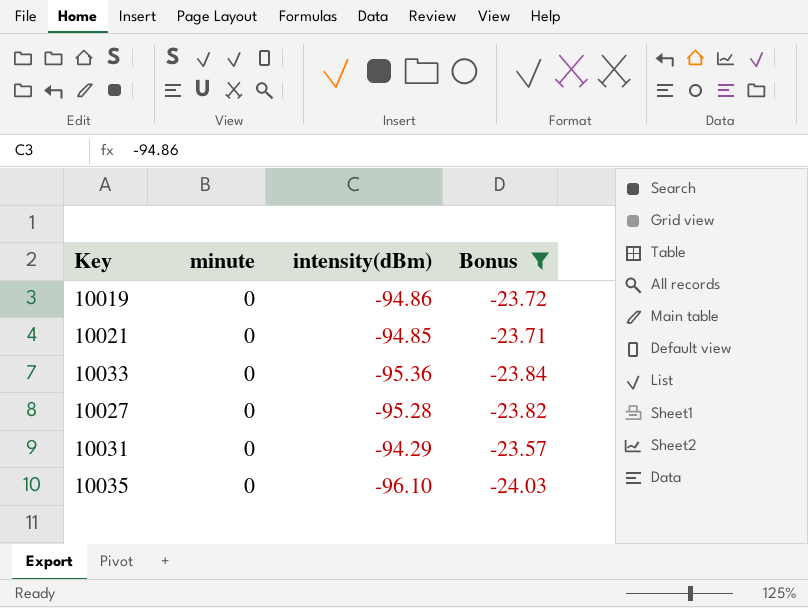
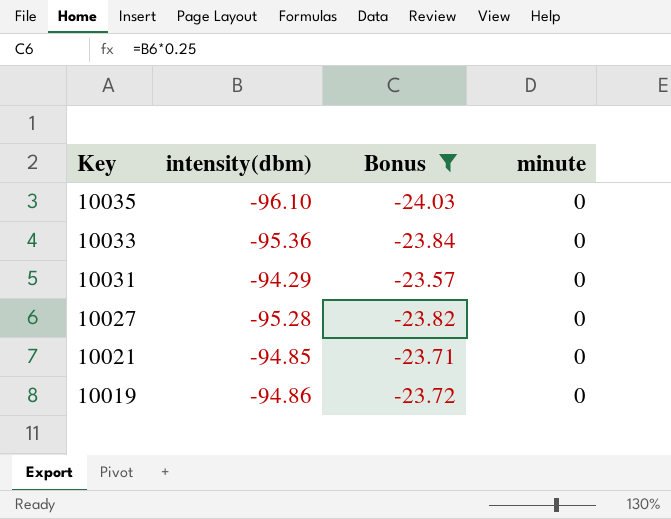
row order: none -> Key descending
column name: intensity(dBm) -> intensity(dbm)
column minute | position: 2 -> 4

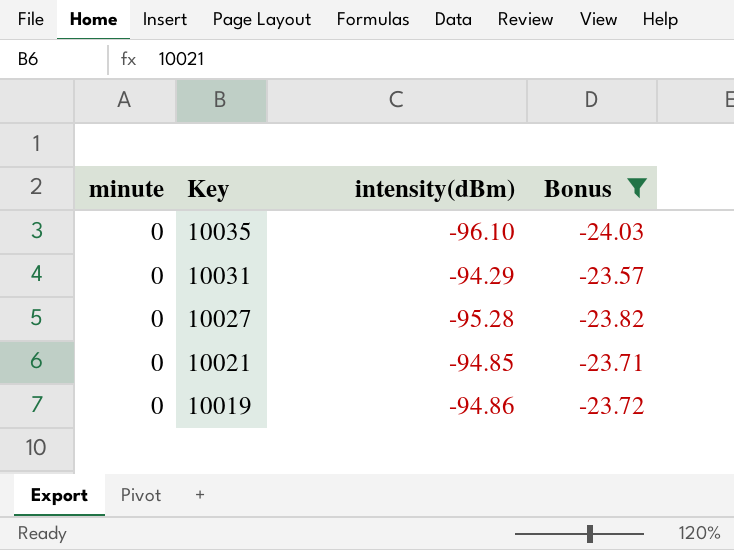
column minute | position: 4 -> 1
column name: intensity(dbm) -> intensity(dBm)
row 10033: -95.36 | -23.84 | 0 -> none

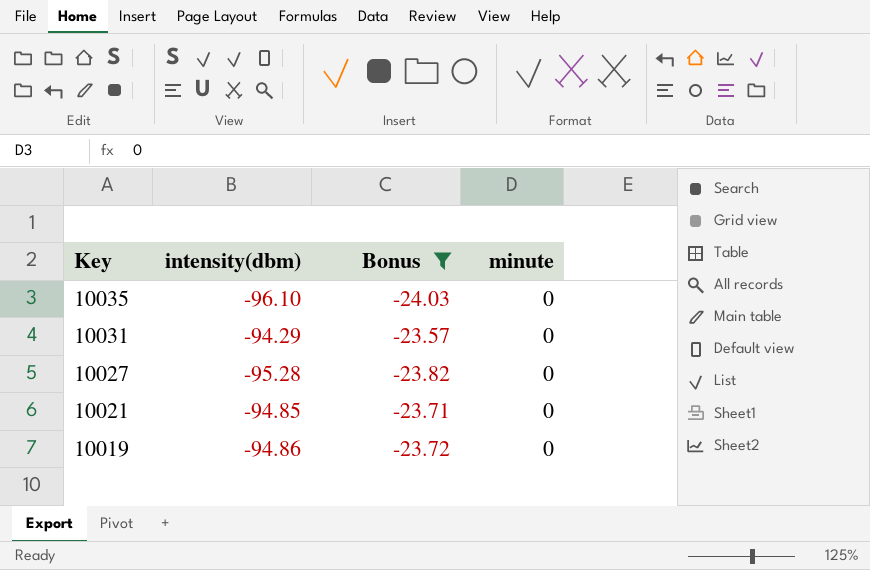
column name: intensity(dBm) -> intensity(dbm)
column minute | position: 1 -> 4

